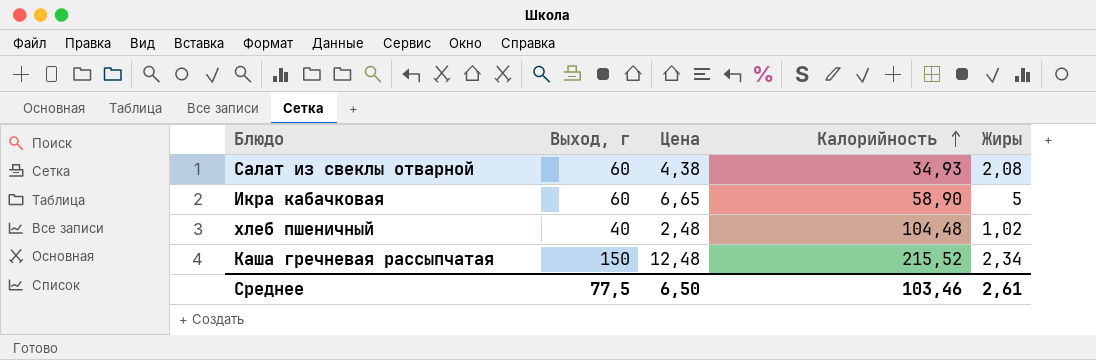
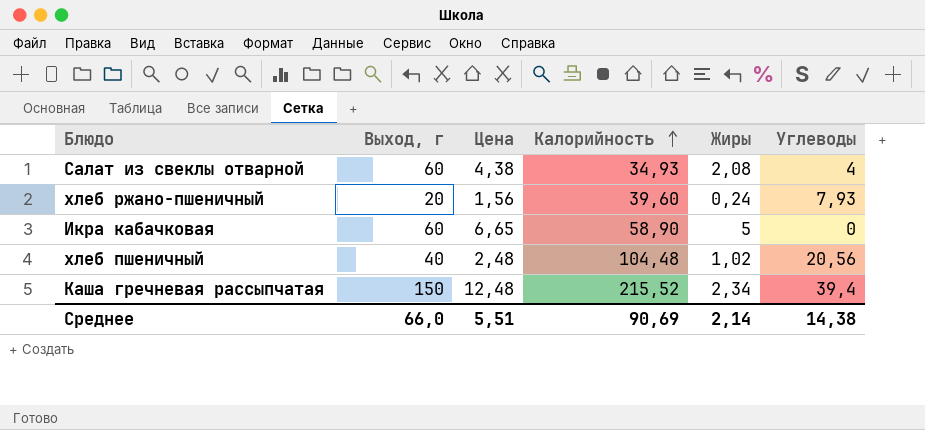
column Углеводы | position: none -> 6
row хлеб ржано-пшеничный: none -> 20 | 1,56 | 39,60 | 0,24 | 7,93
Среднее | Выход, г: 77,5 -> 66,0
Среднее | Цена: 6,50 -> 5,51
Среднее | Калорийность: 103,46 -> 90,69
Среднее | Жиры: 2,61 -> 2,14

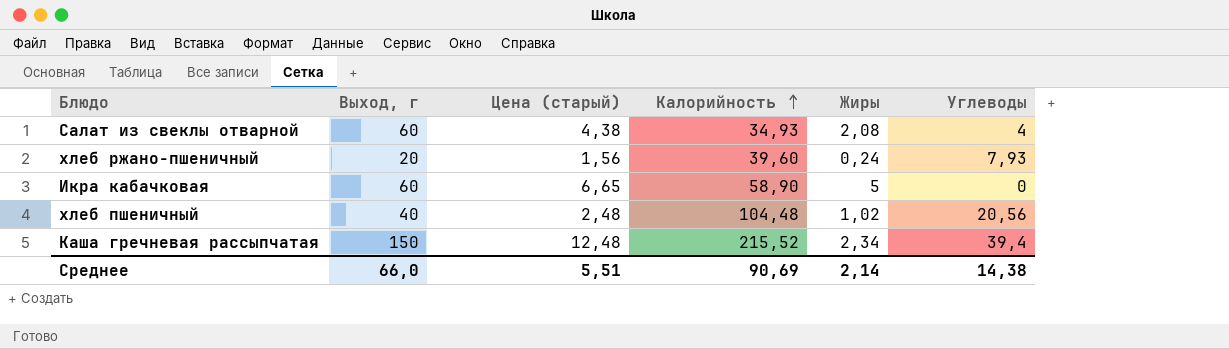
column name: Цена -> Цена (старый)

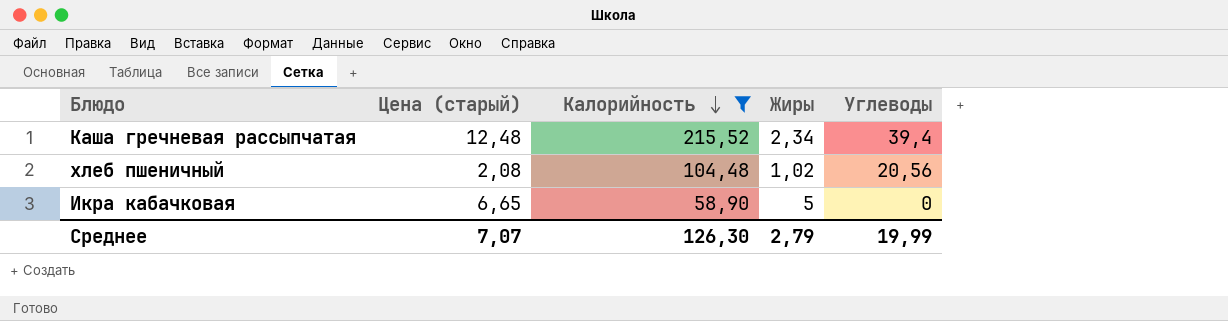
filter: none -> Калорийность >= 58,90
row order: Калорийность ascending -> Калорийность descending
column Выход, г | position: 2 -> none
хлеб пшеничный | Цена (старый): 2,48 -> 2,08
Среднее | Цена (старый): 5,51 -> 7,07
Среднее | Калорийность: 90,69 -> 126,30
Среднее | Жиры: 2,14 -> 2,79
Среднее | Углеводы: 14,38 -> 19,99

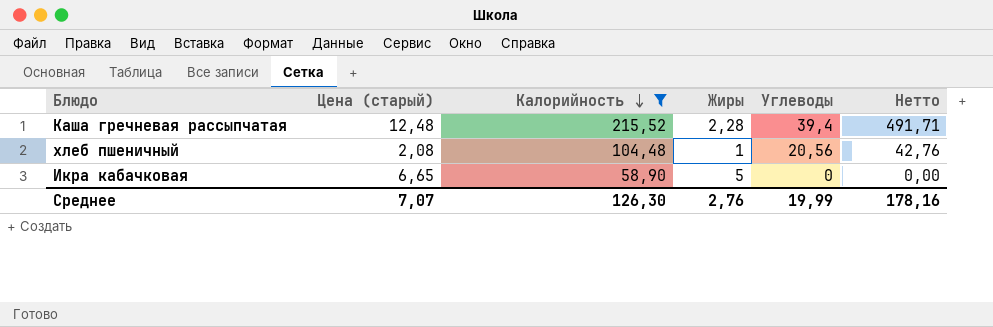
column Нетто | formula: none -> [Цена (старый)] * [Углеводы]
Каша гречневая рассыпчатая | Жиры: 2,34 -> 2,28
хлеб пшеничный | Жиры: 1,02 -> 1
Среднее | Жиры: 2,79 -> 2,76

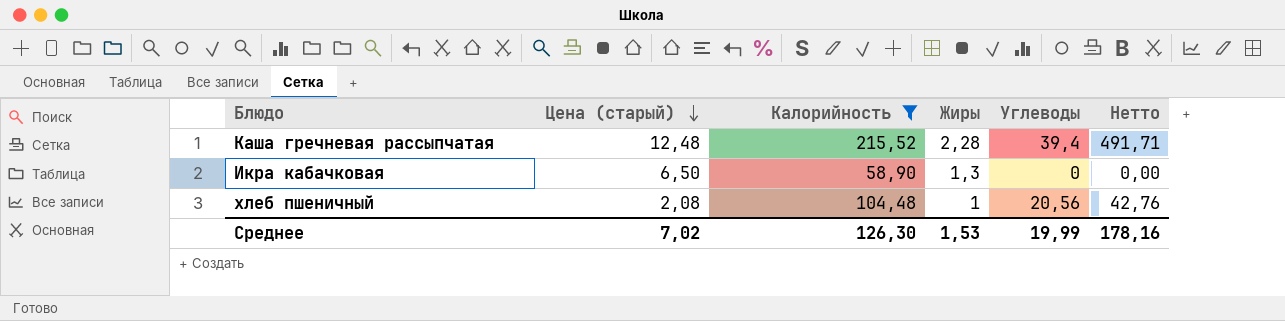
row order: Калорийность descending -> Цена (старый) descending
Икра кабачковая | Цена (старый): 6,65 -> 6,50
Икра кабачковая | Жиры: 5 -> 1,3
Среднее | Цена (старый): 7,07 -> 7,02
Среднее | Жиры: 2,76 -> 1,53

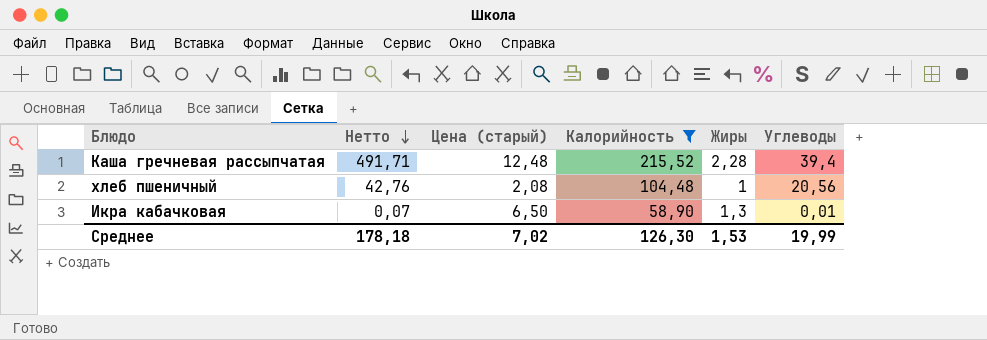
row order: Цена (старый) descending -> Нетто descending
column Нетто | position: 6 -> 2
Икра кабачковая | Нетто: 0,00 -> 0,07
Икра кабачковая | Углеводы: 0 -> 0,01
Среднее | Нетто: 178,16 -> 178,18

